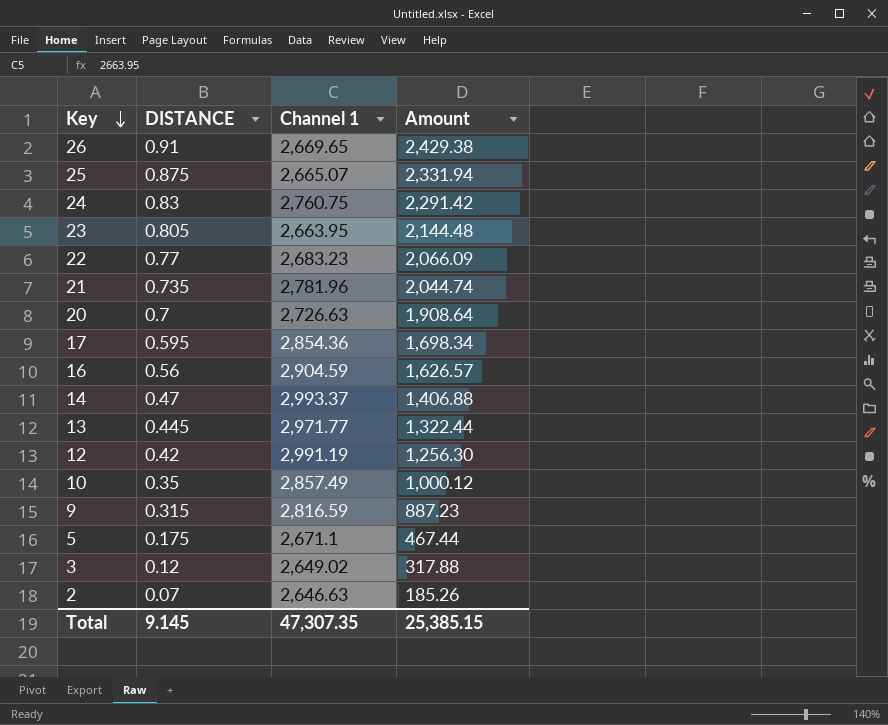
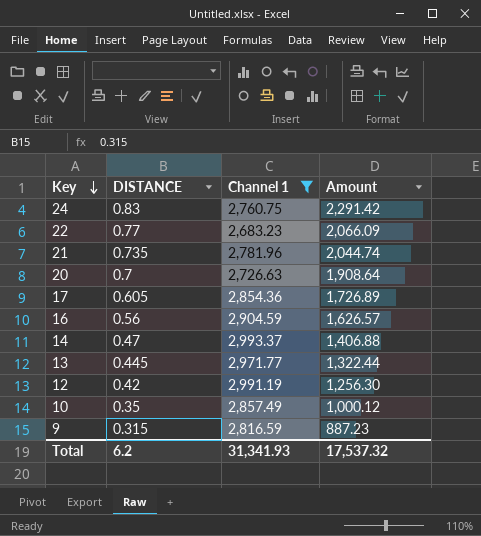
filter: none -> Channel 1 >= 2,683.23
17 | DISTANCE: 0.595 -> 0.605
17 | Amount: 1,698.34 -> 1,726.89
Total | DISTANCE: 9.145 -> 6.2
Total | Channel 1: 47,307.35 -> 31,341.93
Total | Amount: 25,385.15 -> 17,537.32

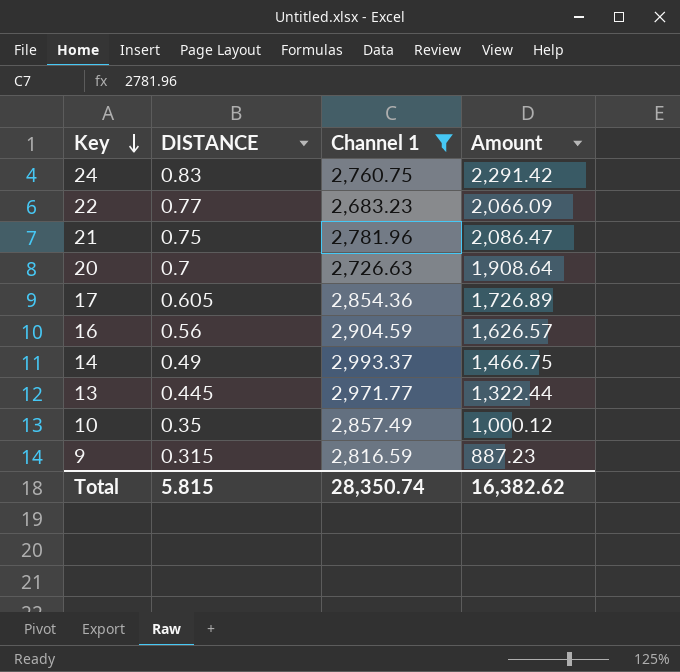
row 12: 0.42 | 2,991.19 | 1,256.30 -> none
21 | DISTANCE: 0.735 -> 0.75
21 | Amount: 2,044.74 -> 2,086.47
14 | DISTANCE: 0.47 -> 0.49
14 | Amount: 1,406.88 -> 1,466.75
Total | DISTANCE: 6.2 -> 5.815
Total | Channel 1: 31,341.93 -> 28,350.74
Total | Amount: 17,537.32 -> 16,382.62

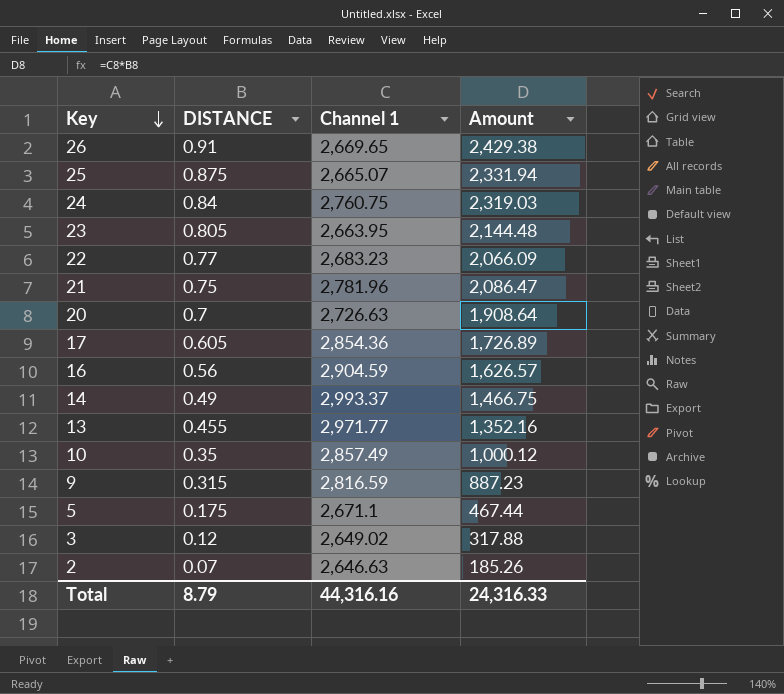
filter: Channel 1 >= 2,683.23 -> none
24 | DISTANCE: 0.83 -> 0.84
24 | Amount: 2,291.42 -> 2,319.03
13 | DISTANCE: 0.445 -> 0.455
13 | Amount: 1,322.44 -> 1,352.16
Total | DISTANCE: 5.815 -> 8.79
Total | Channel 1: 28,350.74 -> 44,316.16
Total | Amount: 16,382.62 -> 24,316.33

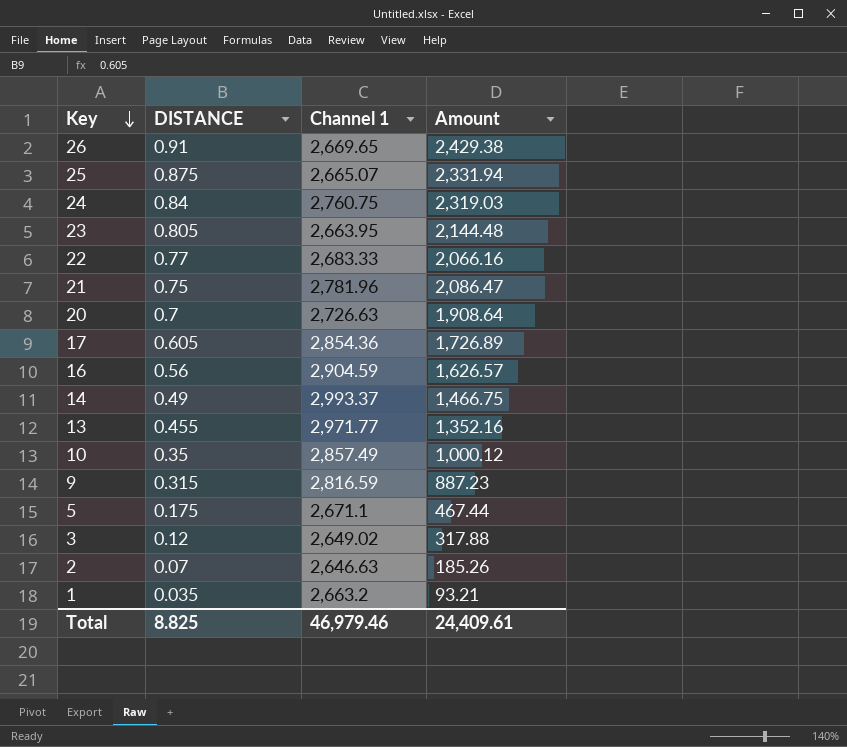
22 | Channel 1: 2,683.23 -> 2,683.33
22 | Amount: 2,066.09 -> 2,066.16
row 1: none -> 0.035 | 2,663.2 | 93.21
Total | DISTANCE: 8.79 -> 8.825
Total | Channel 1: 44,316.16 -> 46,979.46
Total | Amount: 24,316.33 -> 24,409.61

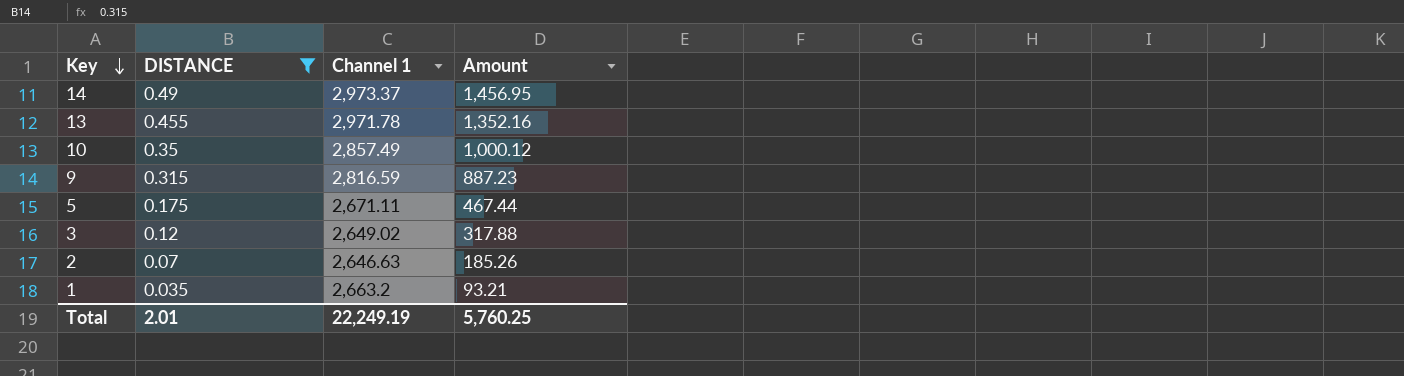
filter: none -> DISTANCE <= 0.49
14 | Channel 1: 2,993.37 -> 2,973.37
14 | Amount: 1,466.75 -> 1,456.95
13 | Channel 1: 2,971.77 -> 2,971.78
5 | Channel 1: 2,671.1 -> 2,671.11
Total | DISTANCE: 8.825 -> 2.01
Total | Channel 1: 46,979.46 -> 22,249.19
Total | Amount: 24,409.61 -> 5,760.25

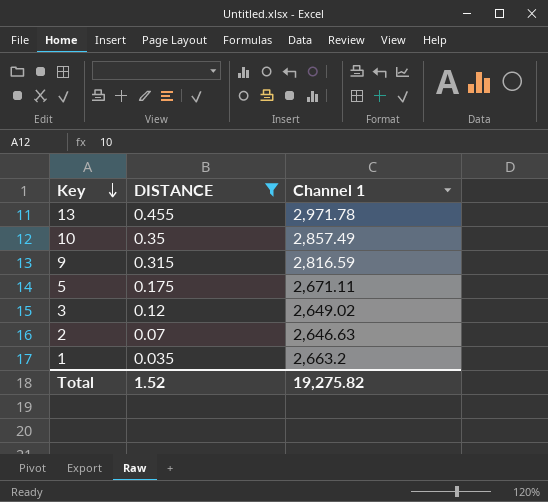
column Amount | formula: [DISTANCE] * [Channel 1] -> none
row 14: 0.49 | 2,973.37 | 1,456.95 -> none
Total | DISTANCE: 2.01 -> 1.52
Total | Channel 1: 22,249.19 -> 19,275.82

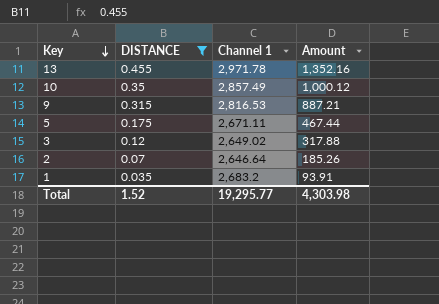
column Amount | formula: none -> [DISTANCE] * [Channel 1]
9 | Channel 1: 2,816.59 -> 2,816.53
2 | Channel 1: 2,646.63 -> 2,646.64
1 | Channel 1: 2,663.2 -> 2,683.2
Total | Channel 1: 19,275.82 -> 19,295.77

